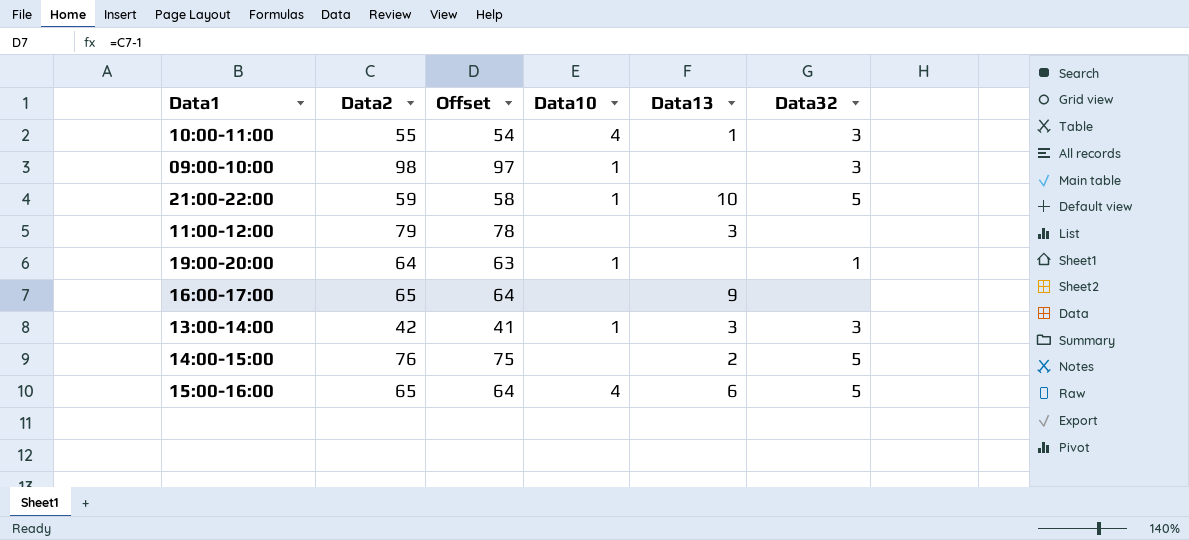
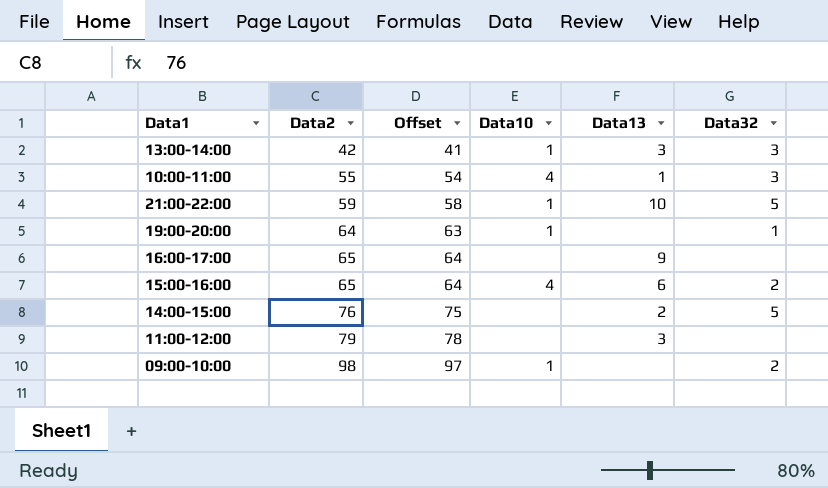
row order: none -> Data2 ascending
15:00-16:00 | Data32: 5 -> 2
09:00-10:00 | Data32: 3 -> 2

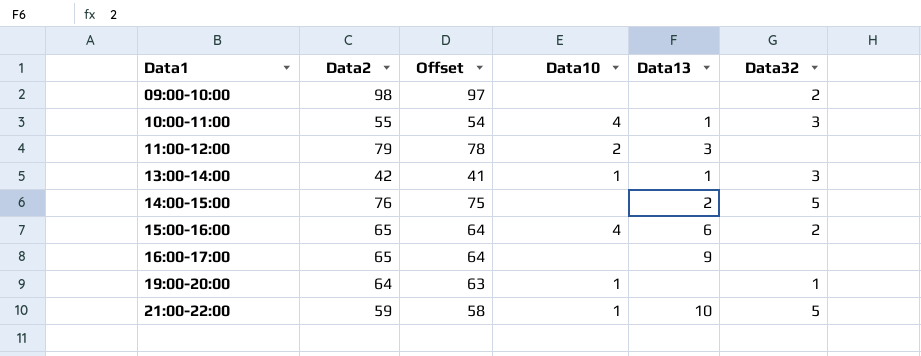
row order: Data2 ascending -> Data1 ascending
09:00-10:00 | Data10: 1 -> none
11:00-12:00 | Data10: none -> 2
13:00-14:00 | Data13: 3 -> 1

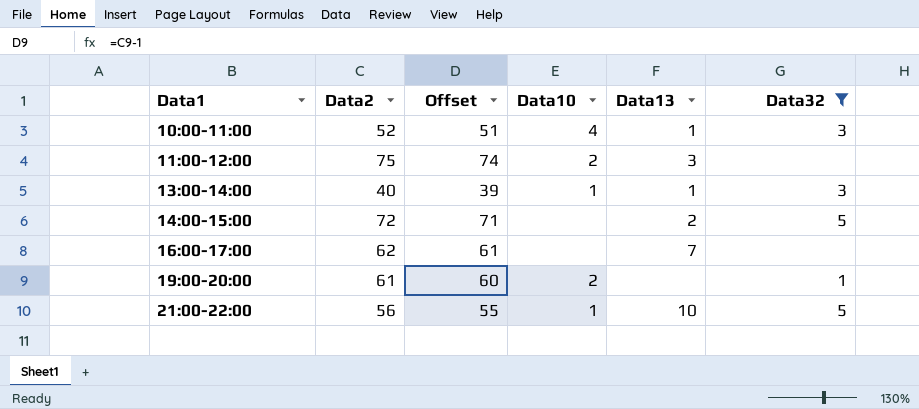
filter: none -> Data32 != 2
10:00-11:00 | Data2: 55 -> 52
10:00-11:00 | Offset: 54 -> 51
11:00-12:00 | Data2: 79 -> 75
11:00-12:00 | Offset: 78 -> 74
13:00-14:00 | Data2: 42 -> 40
13:00-14:00 | Offset: 41 -> 39
14:00-15:00 | Data2: 76 -> 72
14:00-15:00 | Offset: 75 -> 71
16:00-17:00 | Data2: 65 -> 62
16:00-17:00 | Offset: 64 -> 61
16:00-17:00 | Data13: 9 -> 7
19:00-20:00 | Data2: 64 -> 61
19:00-20:00 | Offset: 63 -> 60
19:00-20:00 | Data10: 1 -> 2
21:00-22:00 | Data2: 59 -> 56
21:00-22:00 | Offset: 58 -> 55

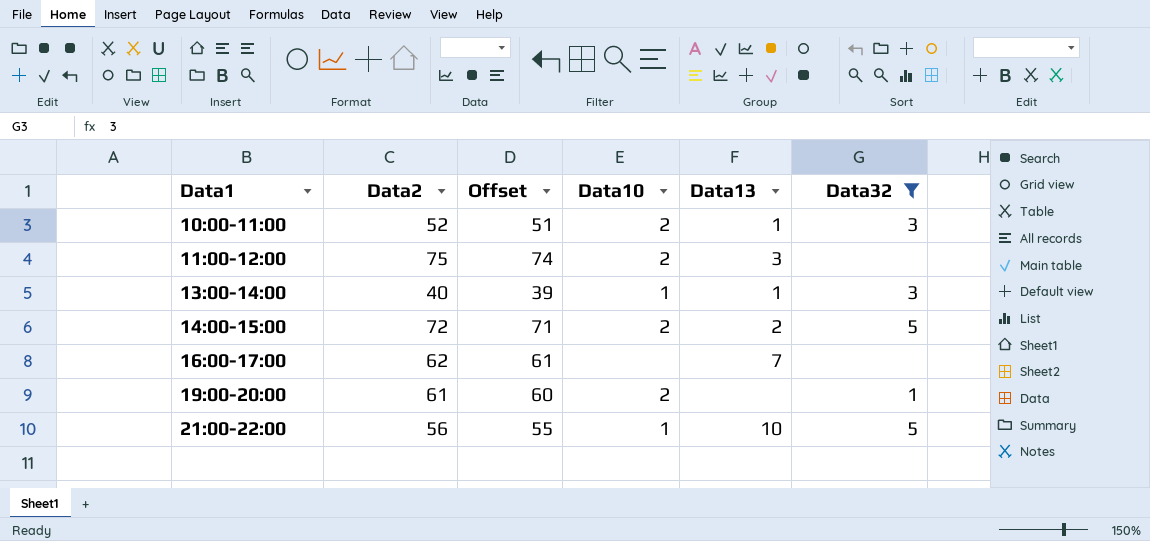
10:00-11:00 | Data10: 4 -> 2
14:00-15:00 | Data10: none -> 2

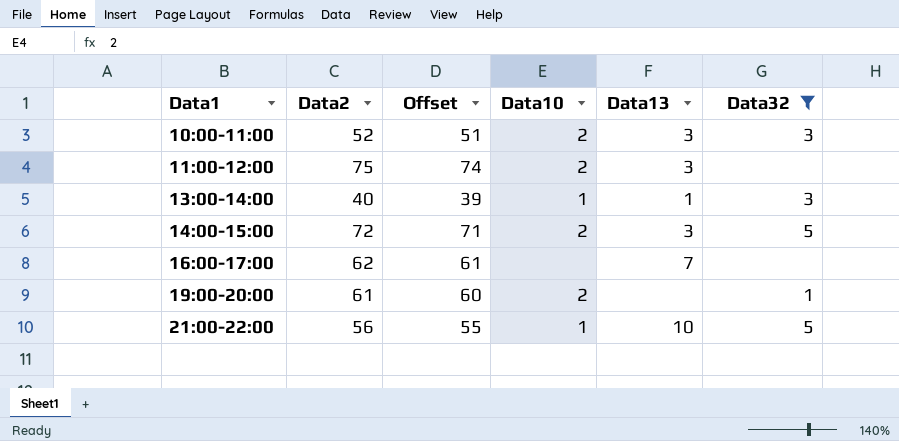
10:00-11:00 | Data13: 1 -> 3
14:00-15:00 | Data13: 2 -> 3

